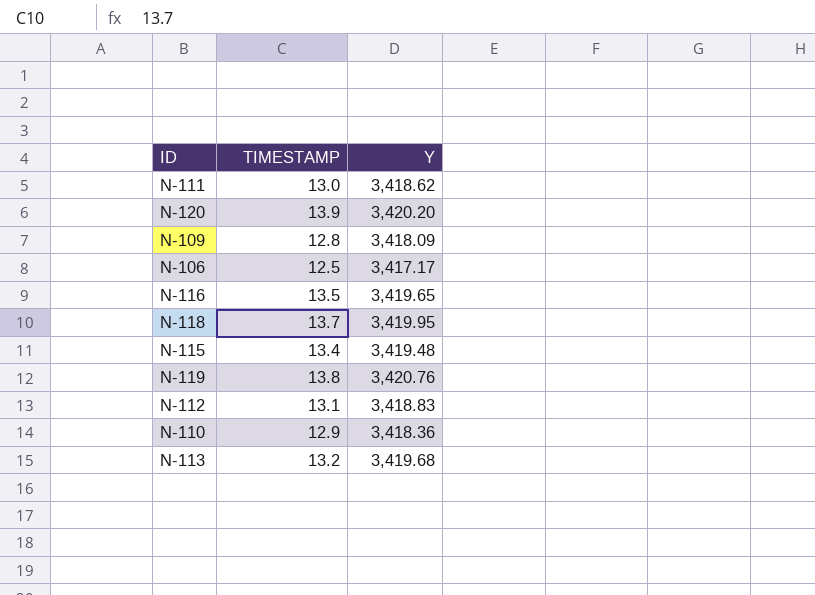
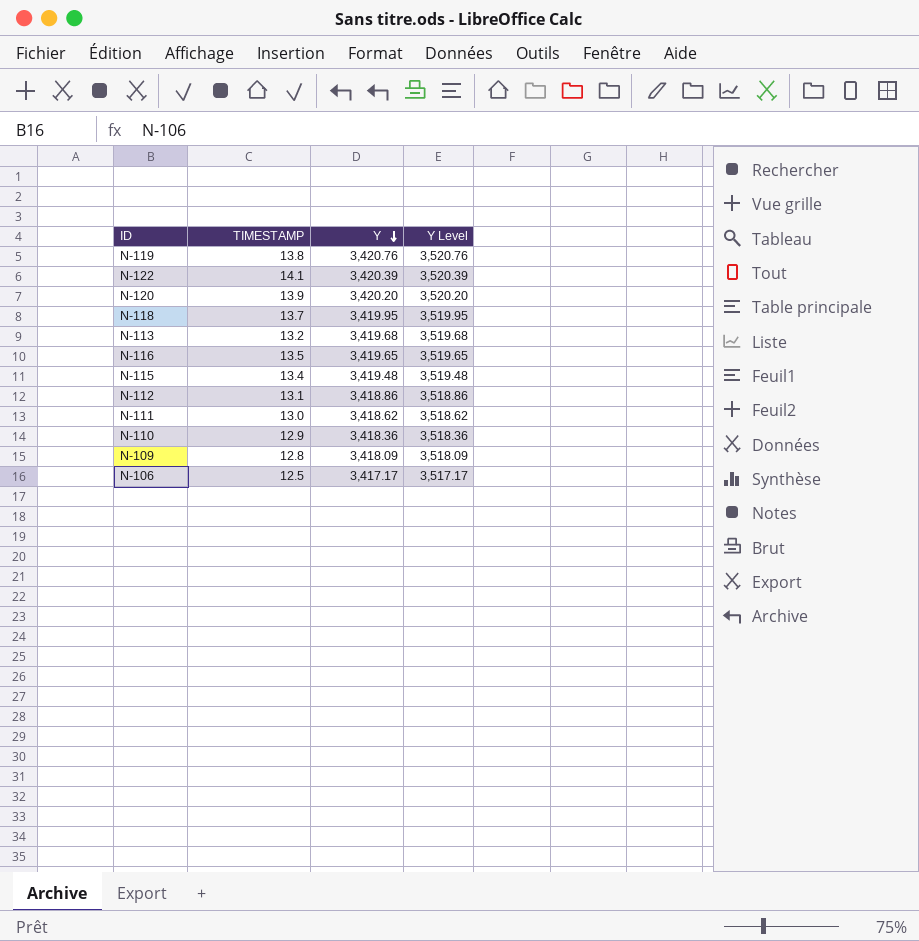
row order: none -> Y descending
column Y Level | formula: none -> [Y] + 100
row N-122: none -> 14.1 | 3,420.39 | 3,520.39
N-112 | Y: 3,418.83 -> 3,418.86

